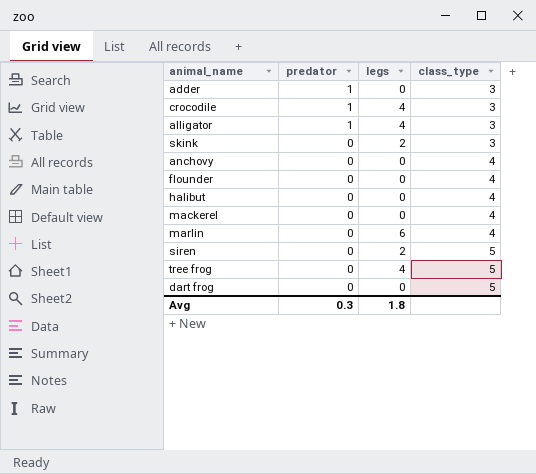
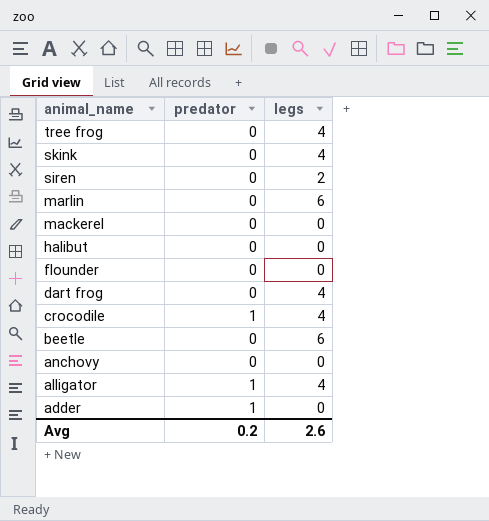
row order: predator descending -> animal_name descending
column class_type | position: 4 -> none
skink | legs: 2 -> 4
dart frog | legs: 0 -> 4
row beetle: none -> 0 | 6
Avg | predator: 0.3 -> 0.2
Avg | legs: 1.8 -> 2.6

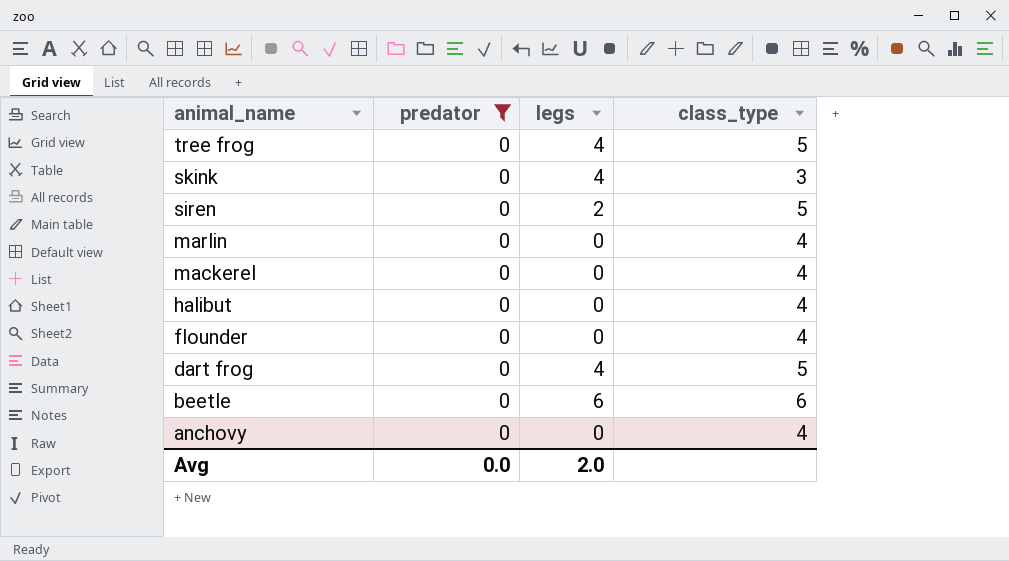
filter: none -> predator = 0
column class_type | position: none -> 4
marlin | legs: 6 -> 0
Avg | predator: 0.2 -> 0.0
Avg | legs: 2.6 -> 2.0

